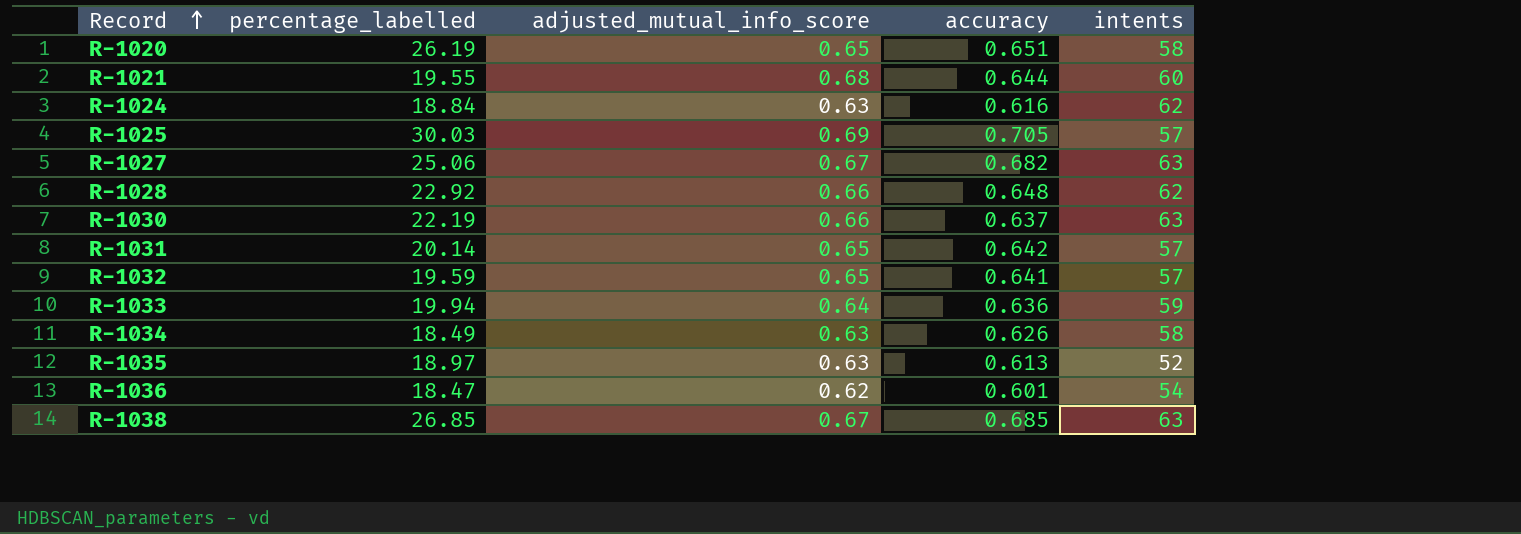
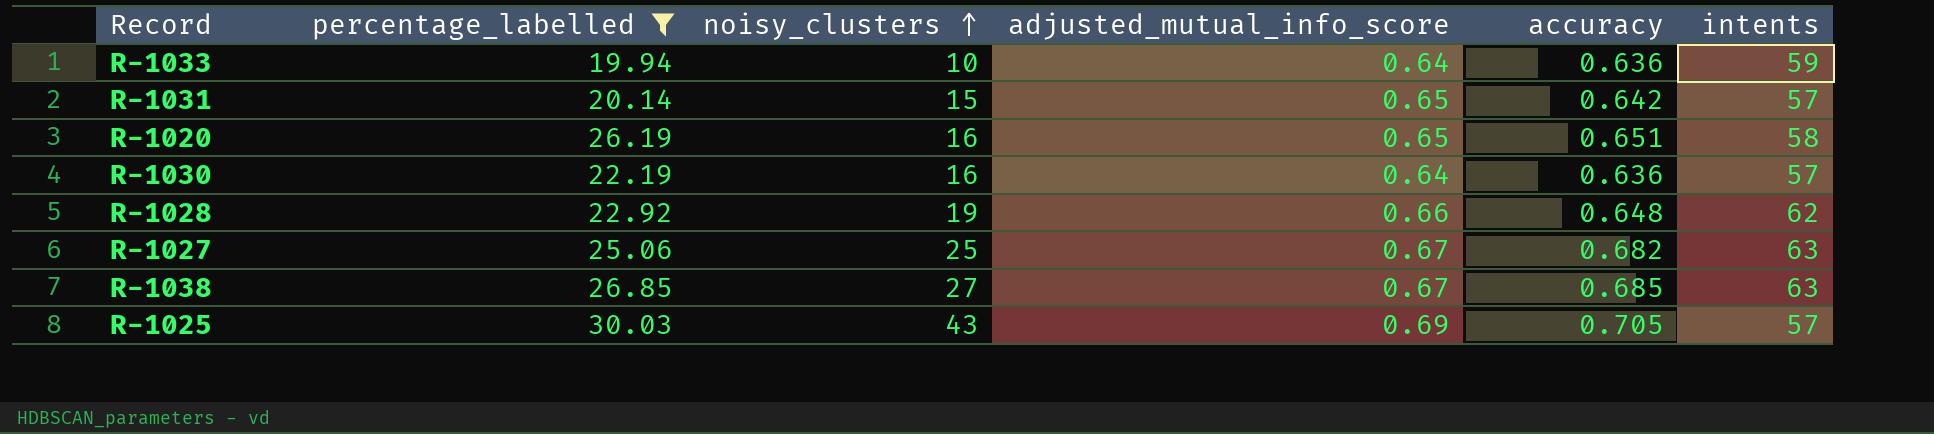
filter: none -> percentage_labelled >= 19.94
row order: Record ascending -> noisy_clusters ascending
column noisy_clusters | position: none -> 3
R-1030 | adjusted_mutual_info_score: 0.66 -> 0.64
R-1030 | accuracy: 0.637 -> 0.636
R-1030 | intents: 63 -> 57

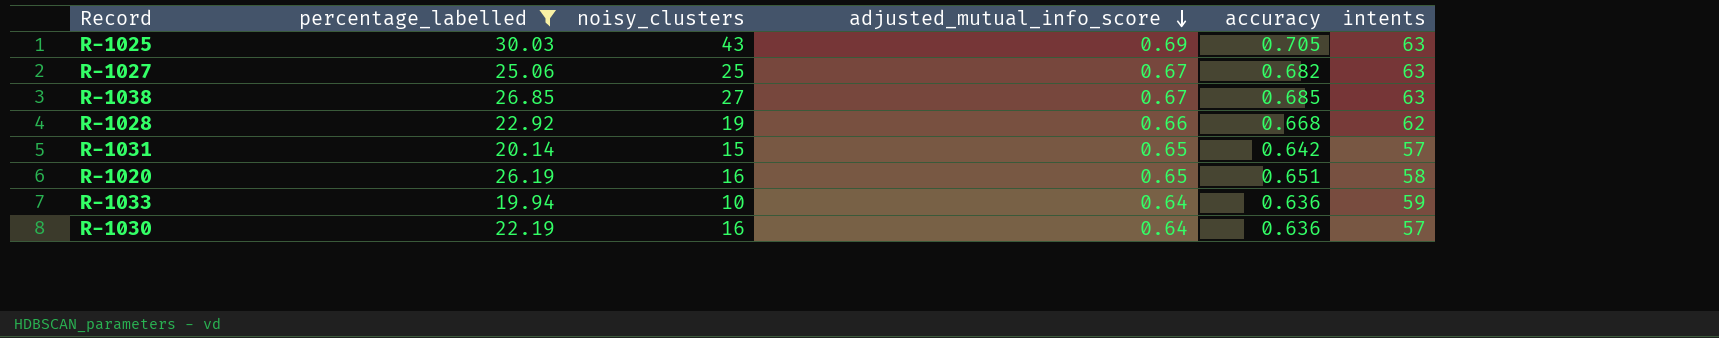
row order: noisy_clusters ascending -> adjusted_mutual_info_score descending
R-1025 | intents: 57 -> 63
R-1028 | accuracy: 0.648 -> 0.668

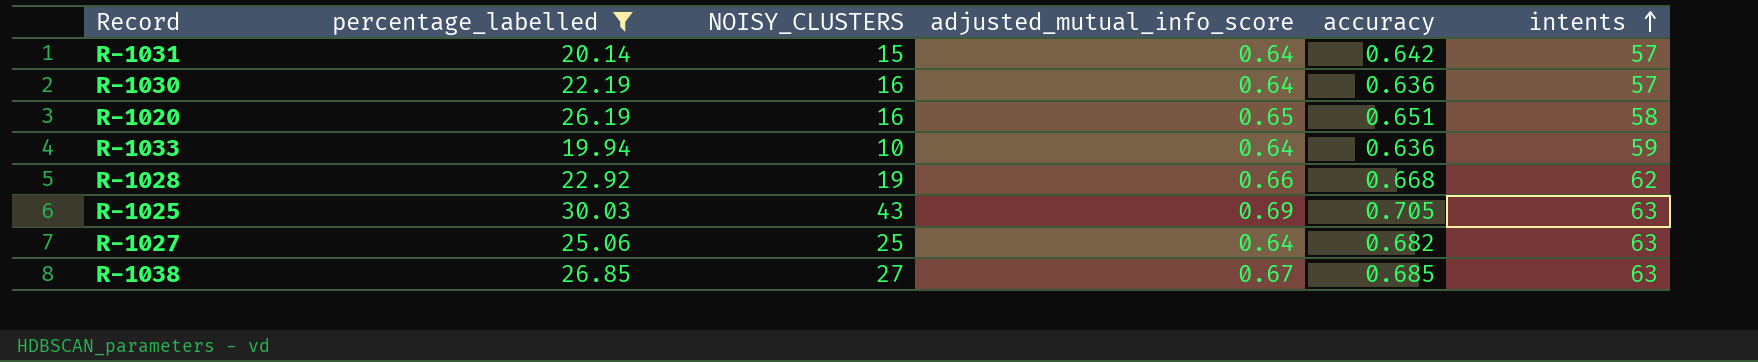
row order: adjusted_mutual_info_score descending -> intents ascending
column name: noisy_clusters -> NOISY_CLUSTERS
R-1031 | adjusted_mutual_info_score: 0.65 -> 0.64
R-1027 | adjusted_mutual_info_score: 0.67 -> 0.64

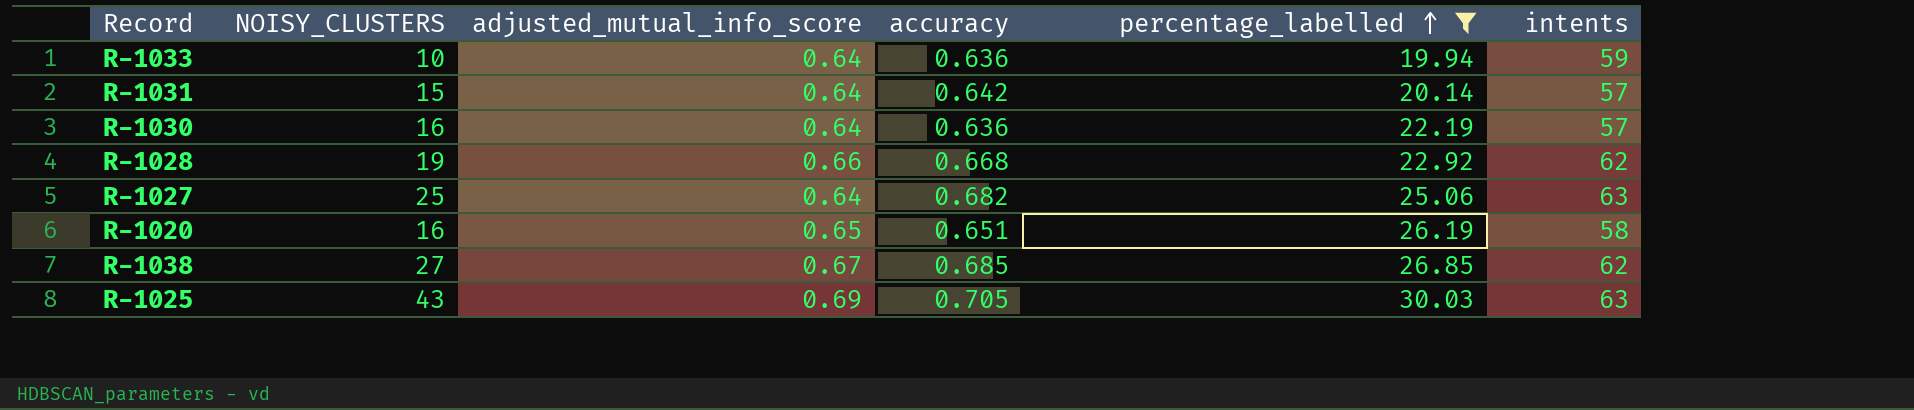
row order: intents ascending -> percentage_labelled ascending
column percentage_labelled | position: 2 -> 5
R-1038 | intents: 63 -> 62

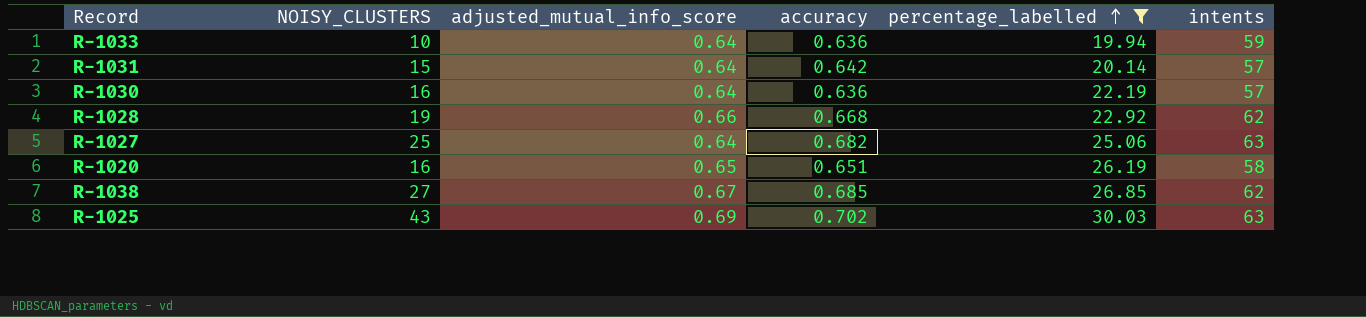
R-1025 | accuracy: 0.705 -> 0.702

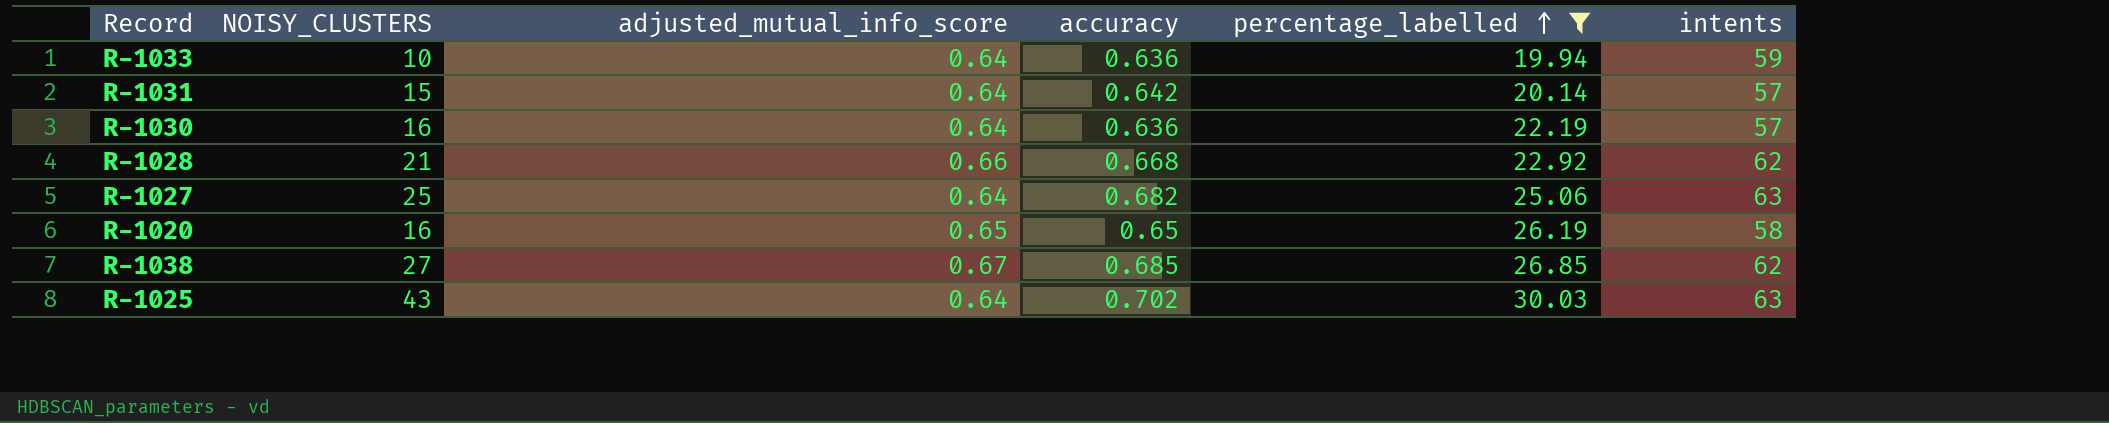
R-1028 | NOISY_CLUSTERS: 19 -> 21
R-1020 | accuracy: 0.651 -> 0.65
R-1025 | adjusted_mutual_info_score: 0.69 -> 0.64

